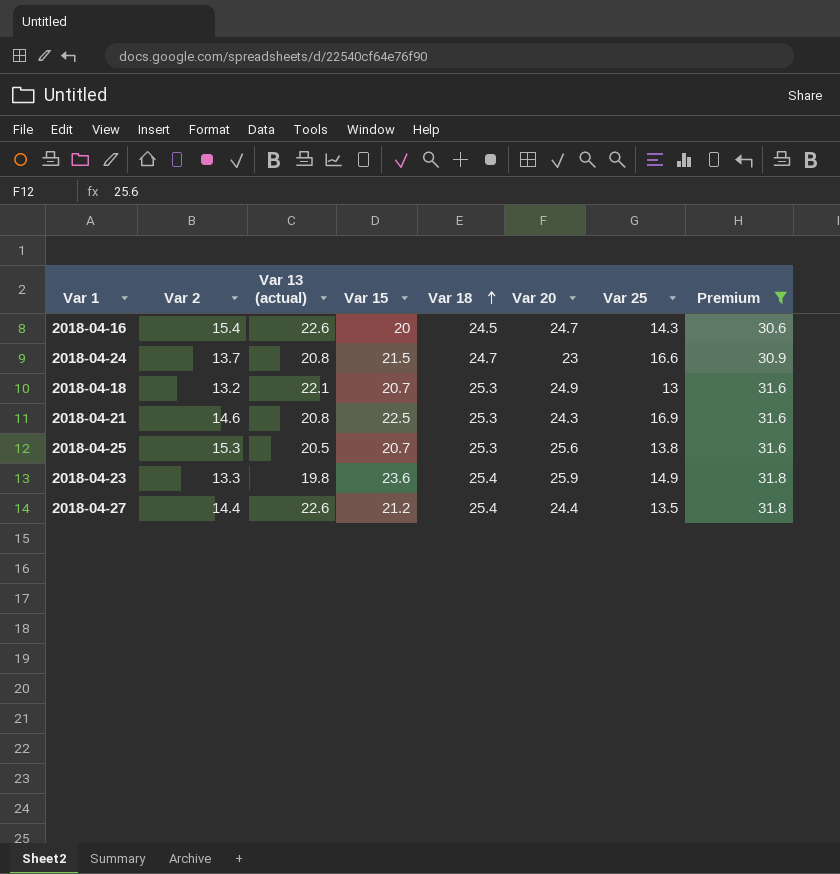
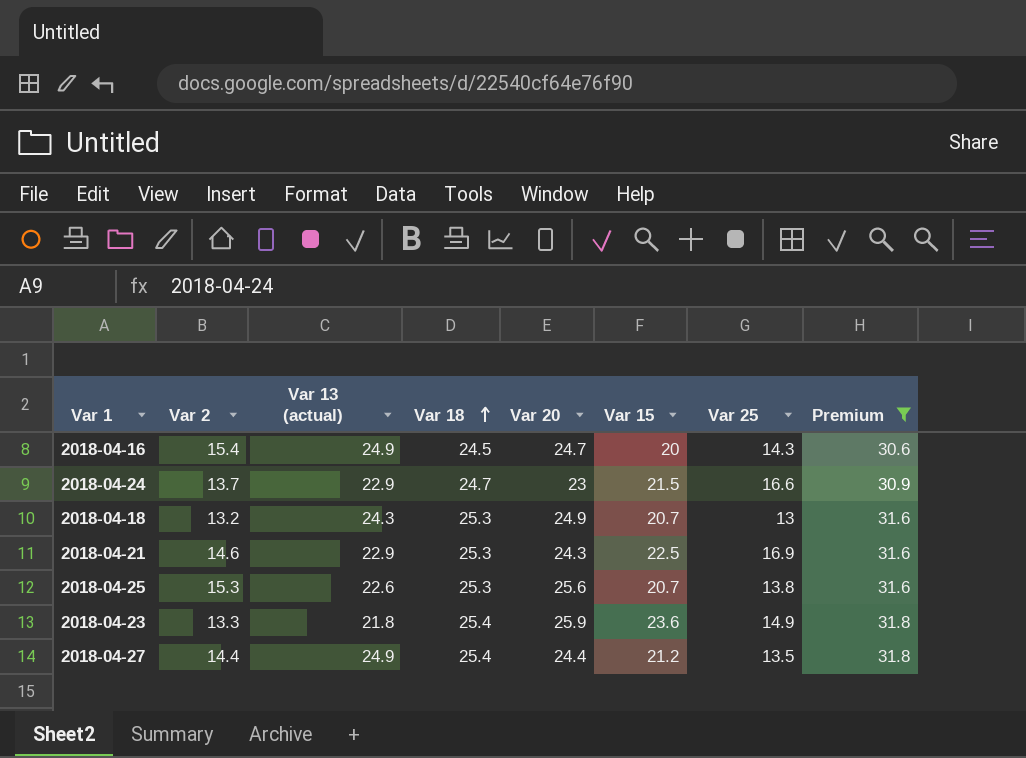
column Var 15 | position: 4 -> 6
2018-04-16 | Var 13 (actual): 22.6 -> 24.9
2018-04-24 | Var 13 (actual): 20.8 -> 22.9
2018-04-18 | Var 13 (actual): 22.1 -> 24.3
2018-04-21 | Var 13 (actual): 20.8 -> 22.9
2018-04-25 | Var 13 (actual): 20.5 -> 22.6
2018-04-23 | Var 13 (actual): 19.8 -> 21.8
2018-04-27 | Var 13 (actual): 22.6 -> 24.9

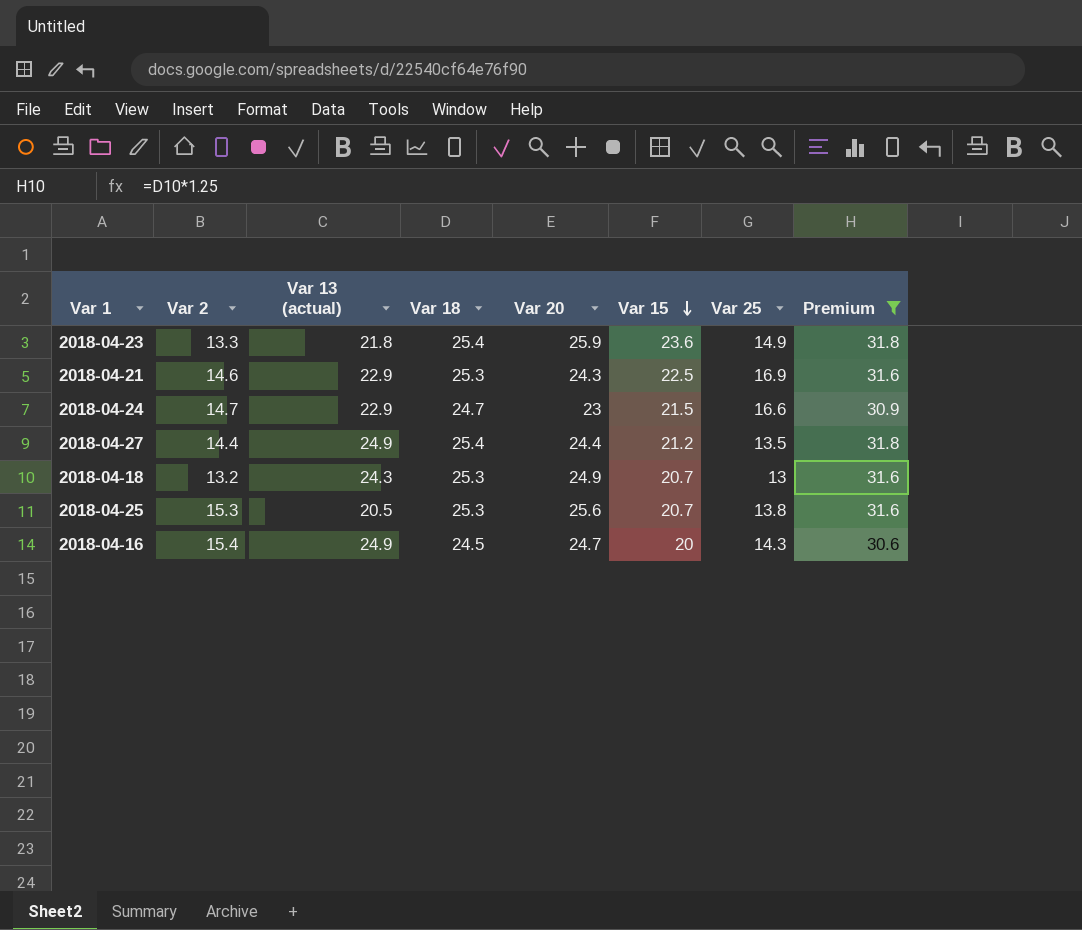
row order: Var 18 ascending -> Var 15 descending
2018-04-24 | Var 2: 13.7 -> 14.7
2018-04-25 | Var 13 (actual): 22.6 -> 20.5

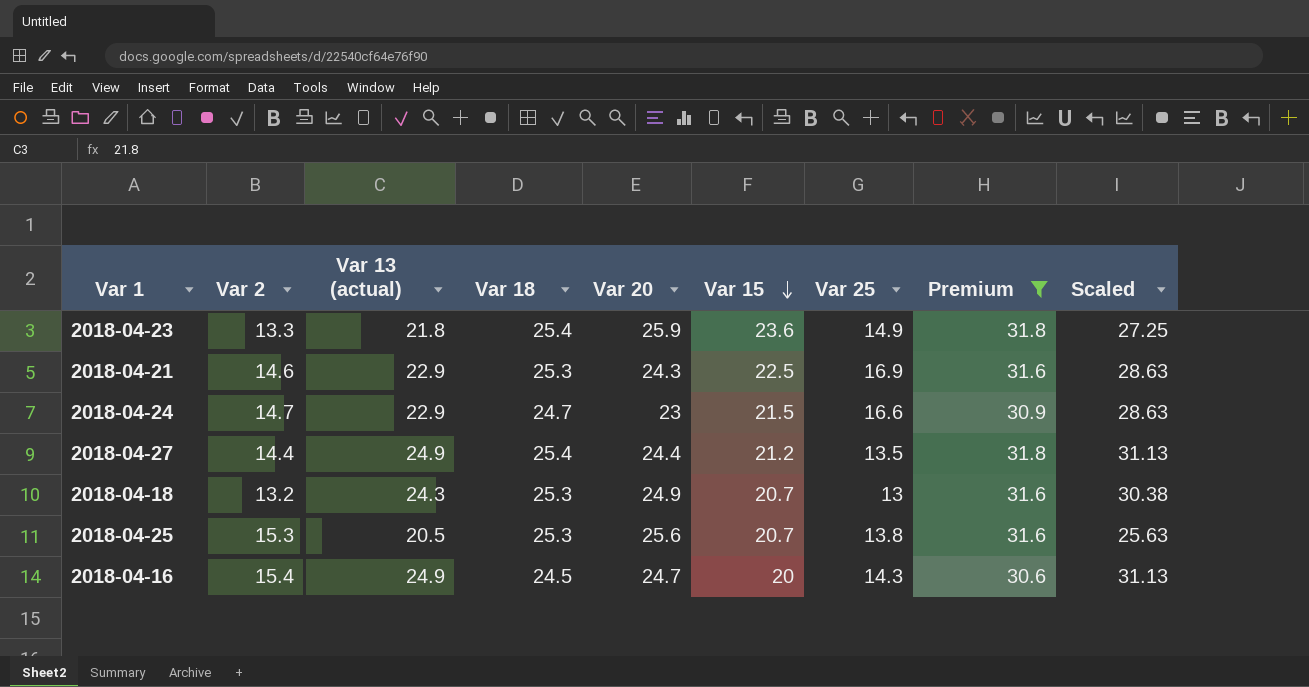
column Scaled | formula: none -> [Var 13 (actual)] * 1.25

